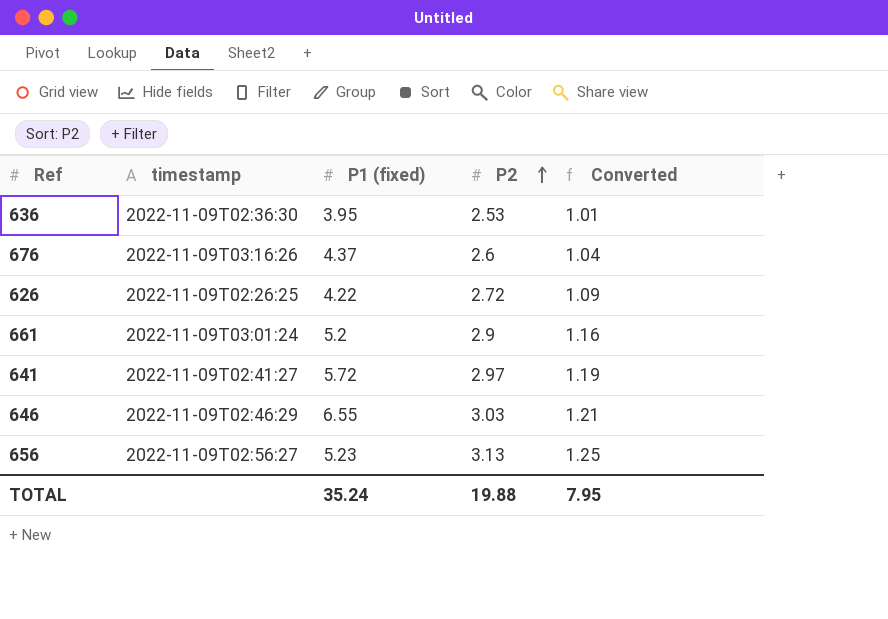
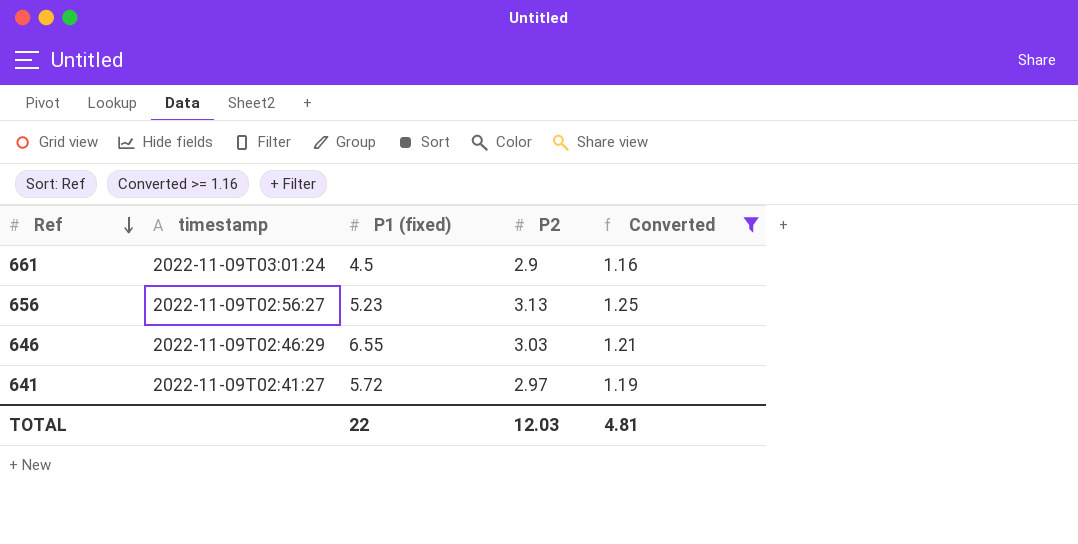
filter: none -> Converted >= 1.16
row order: P2 ascending -> Ref descending
661 | P1 (fixed): 5.2 -> 4.5
TOTAL | P1 (fixed): 35.24 -> 22
TOTAL | P2: 19.88 -> 12.03
TOTAL | Converted: 7.95 -> 4.81

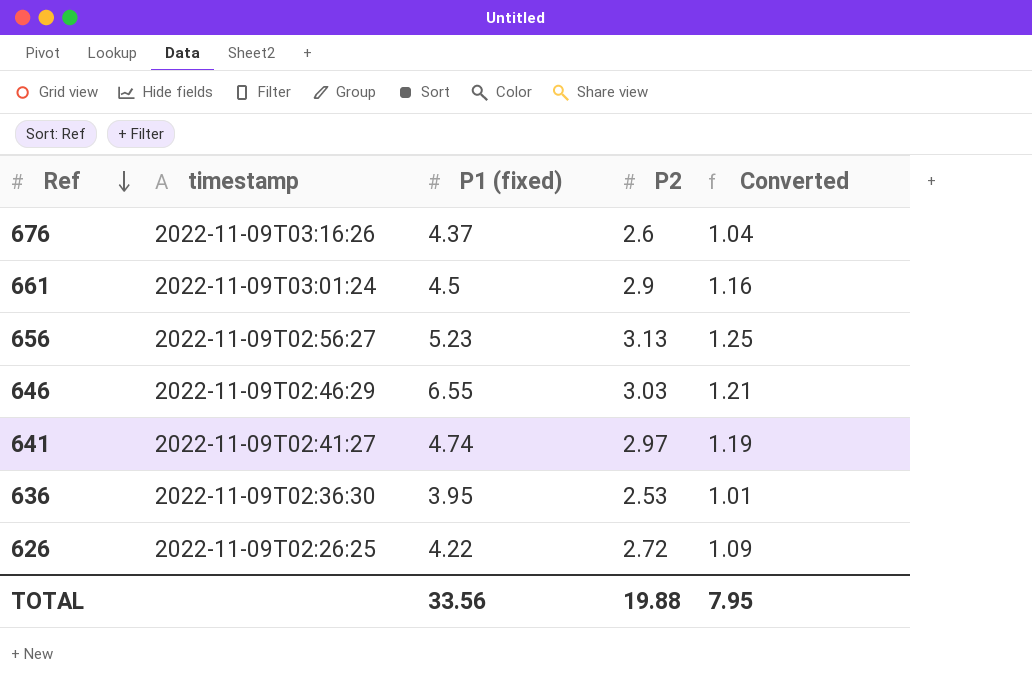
filter: Converted >= 1.16 -> none
641 | P1 (fixed): 5.72 -> 4.74
TOTAL | P1 (fixed): 22 -> 33.56
TOTAL | P2: 12.03 -> 19.88
TOTAL | Converted: 4.81 -> 7.95

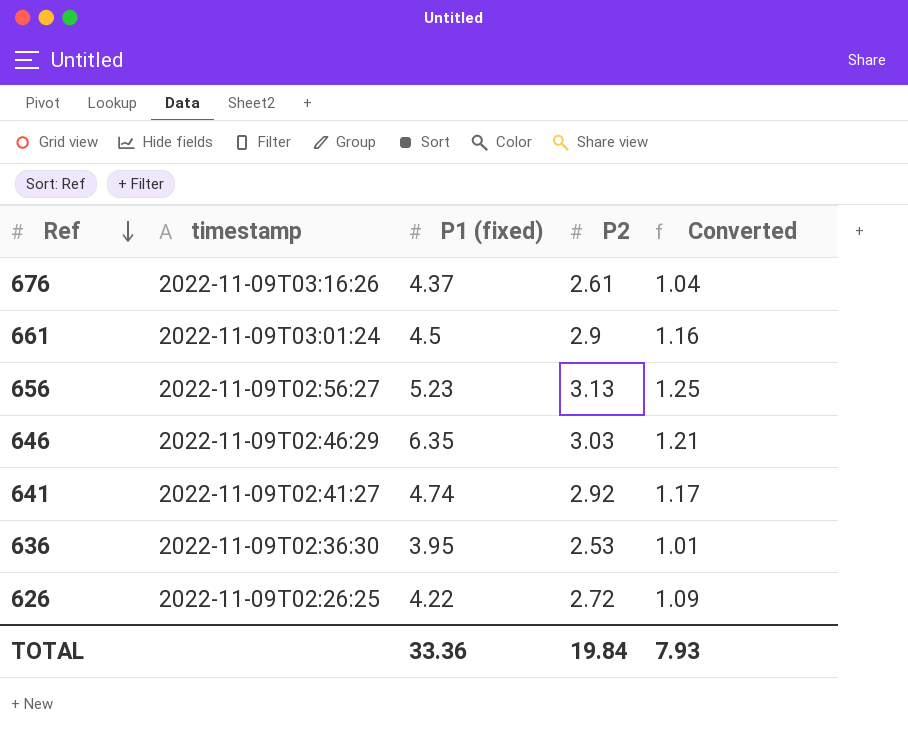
676 | P2: 2.6 -> 2.61
646 | P1 (fixed): 6.55 -> 6.35
641 | P2: 2.97 -> 2.92
641 | Converted: 1.19 -> 1.17
TOTAL | P1 (fixed): 33.56 -> 33.36
TOTAL | P2: 19.88 -> 19.84
TOTAL | Converted: 7.95 -> 7.93

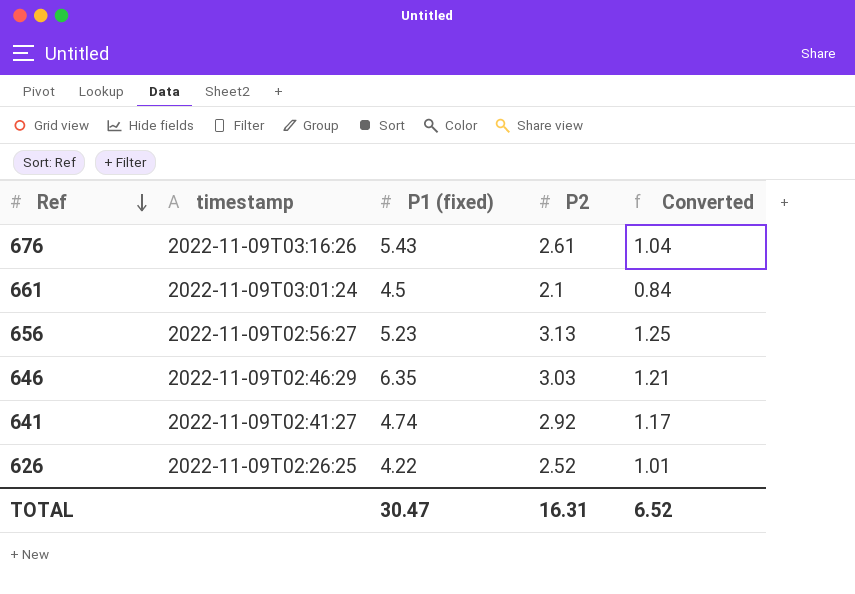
row 636: 2022-11-09T02:36:30 | 3.95 | 2.53 | 1.01 -> none
676 | P1 (fixed): 4.37 -> 5.43
661 | P2: 2.9 -> 2.1
661 | Converted: 1.16 -> 0.84
626 | P2: 2.72 -> 2.52
626 | Converted: 1.09 -> 1.01
TOTAL | P1 (fixed): 33.36 -> 30.47
TOTAL | P2: 19.84 -> 16.31
TOTAL | Converted: 7.93 -> 6.52

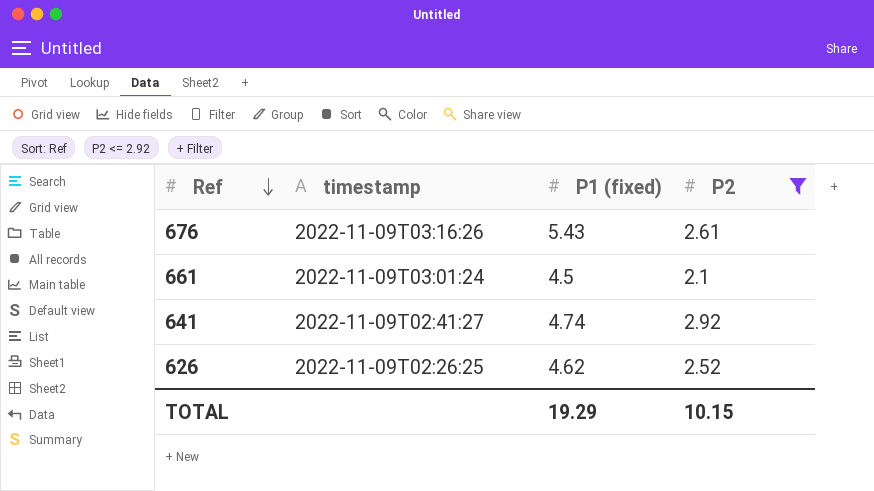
filter: none -> P2 <= 2.92
column Converted | formula: [P2] * 0.4 -> none
626 | P1 (fixed): 4.22 -> 4.62
TOTAL | P1 (fixed): 30.47 -> 19.29
TOTAL | P2: 16.31 -> 10.15

